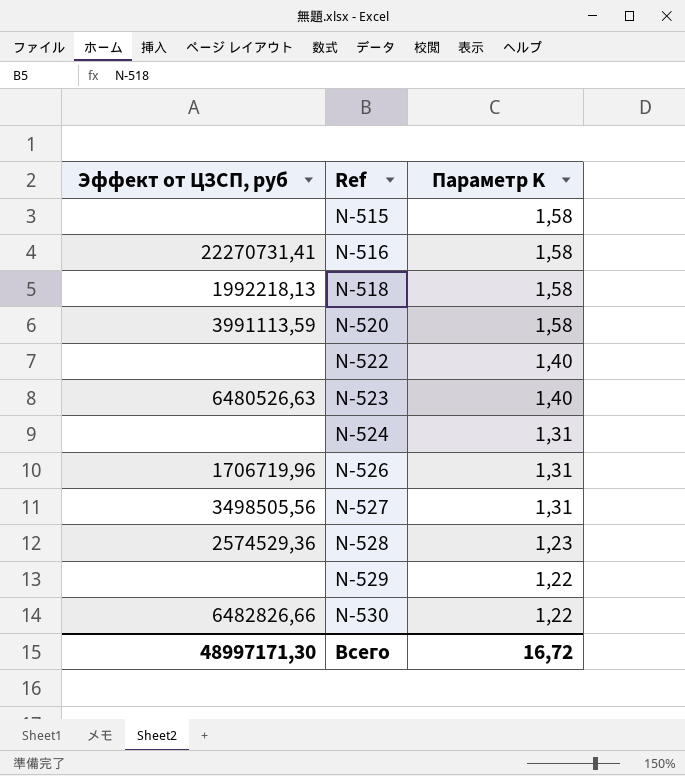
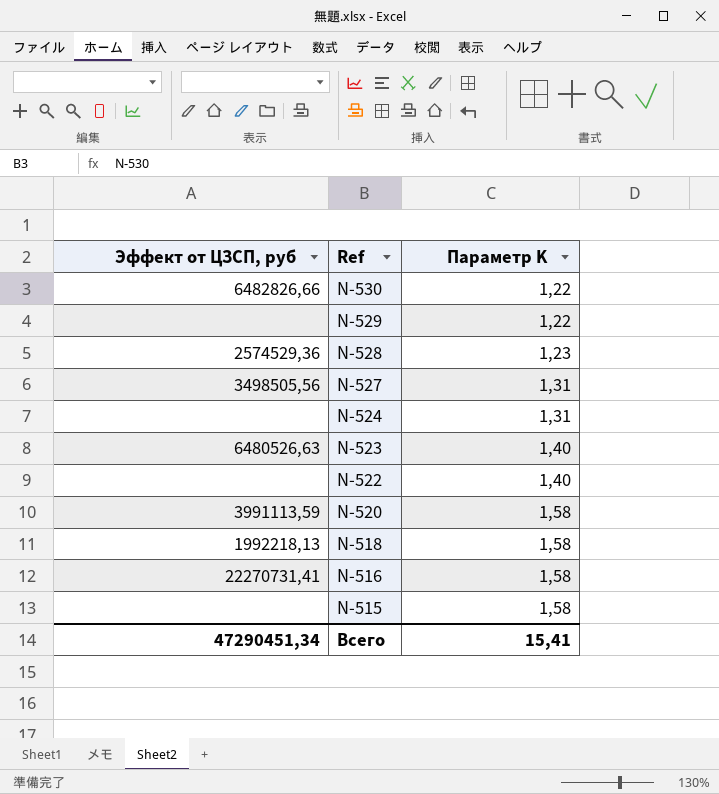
row order: Ref ascending -> Ref descending
row N-526: 1706719,96 | 1,31 -> none
Всего | Эффект от ЦЗСП, руб: 48997171,30 -> 47290451,34
Всего | Параметр K: 16,72 -> 15,41

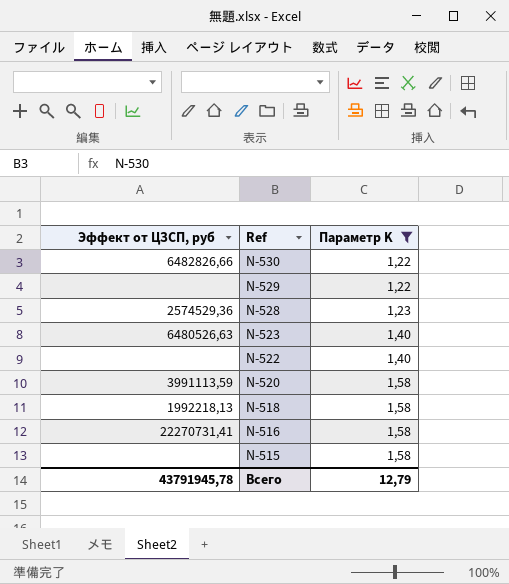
filter: none -> Параметр K != 1,31
Всего | Эффект от ЦЗСП, руб: 47290451,34 -> 43791945,78
Всего | Параметр K: 15,41 -> 12,79

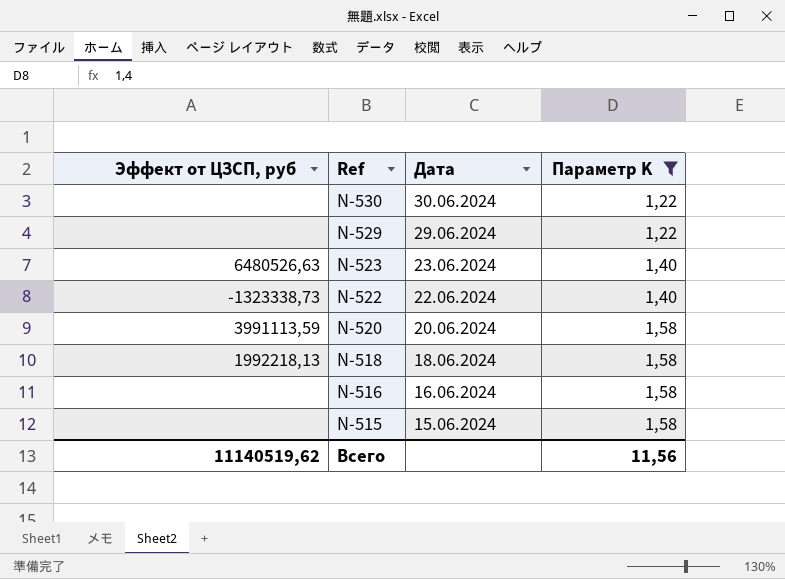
column Дата | position: none -> 3
row N-528: 2574529,36 | 1,23 -> none
N-530 | Эффект от ЦЗСП, руб: 6482826,66 -> none
N-522 | Эффект от ЦЗСП, руб: none -> -1323338,73
N-516 | Эффект от ЦЗСП, руб: 22270731,41 -> none
Всего | Эффект от ЦЗСП, руб: 43791945,78 -> 11140519,62
Всего | Параметр K: 12,79 -> 11,56

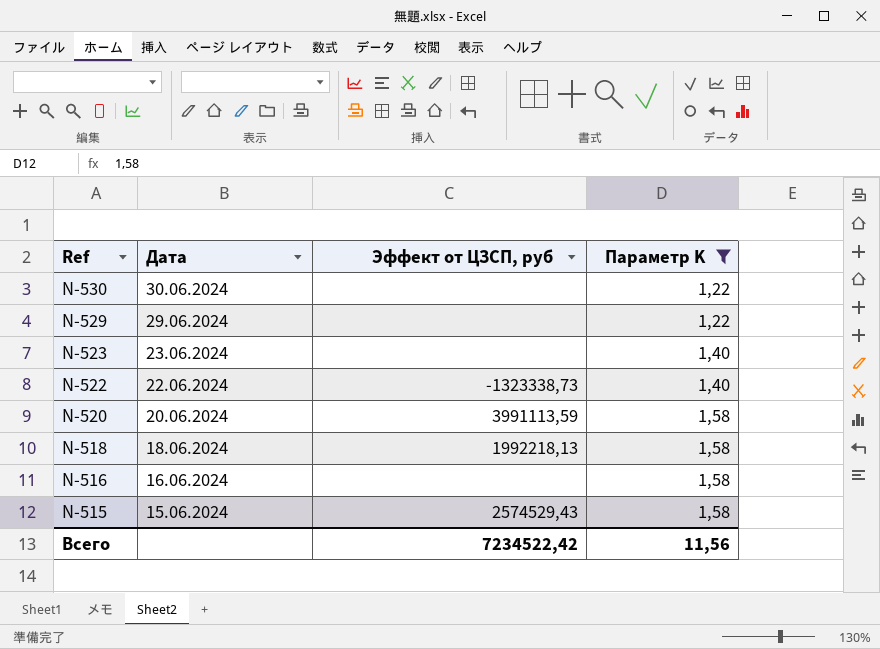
column Эффект от ЦЗСП, руб | position: 1 -> 3
N-523 | Эффект от ЦЗСП, руб: 6480526,63 -> none
N-515 | Эффект от ЦЗСП, руб: none -> 2574529,43
Всего | Эффект от ЦЗСП, руб: 11140519,62 -> 7234522,42

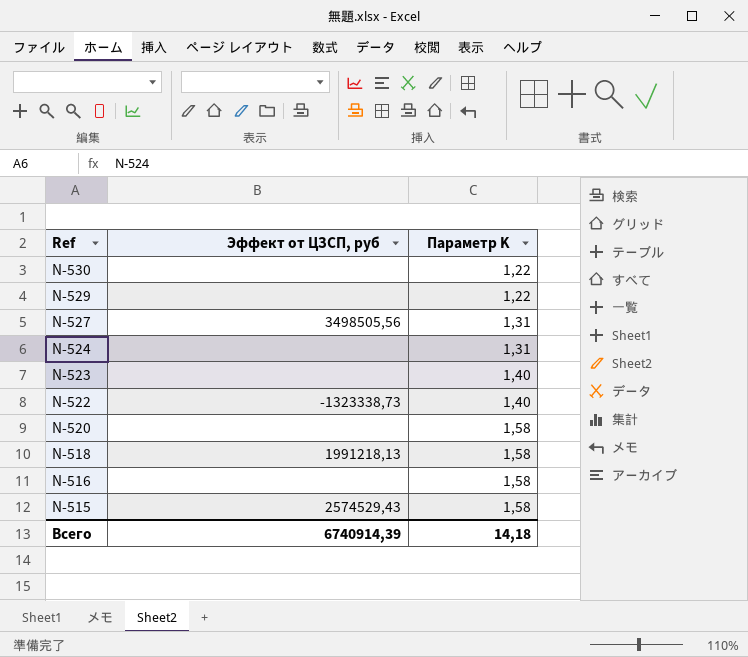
filter: Параметр K != 1,31 -> none
column Дата | position: 2 -> none
N-520 | Эффект от ЦЗСП, руб: 3991113,59 -> none
N-518 | Эффект от ЦЗСП, руб: 1992218,13 -> 1991218,13
Всего | Эффект от ЦЗСП, руб: 7234522,42 -> 6740914,39
Всего | Параметр K: 11,56 -> 14,18

